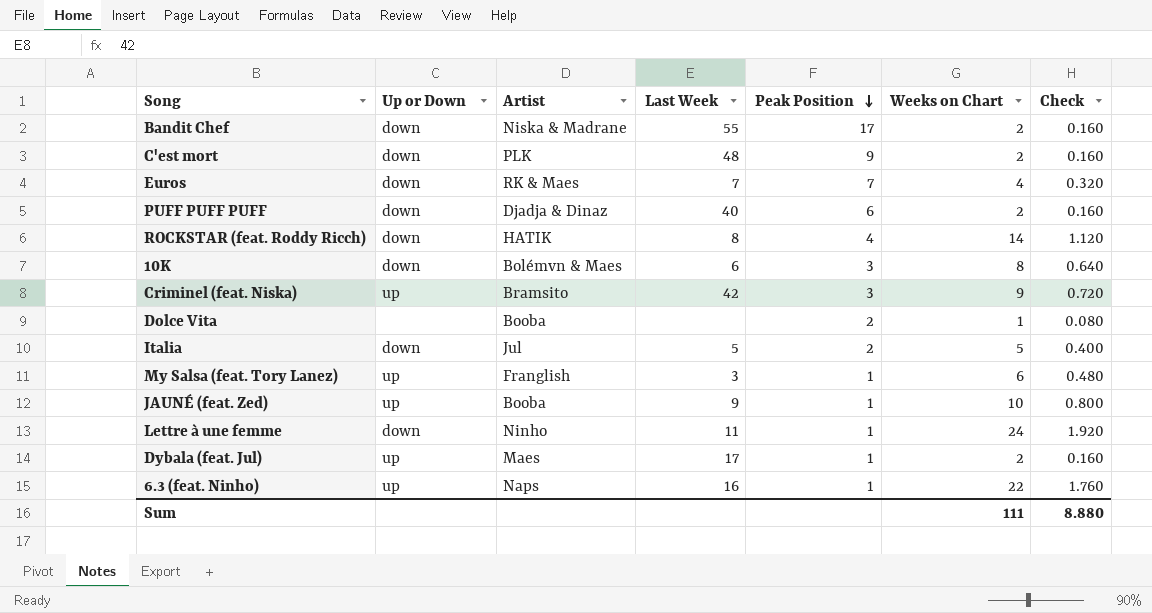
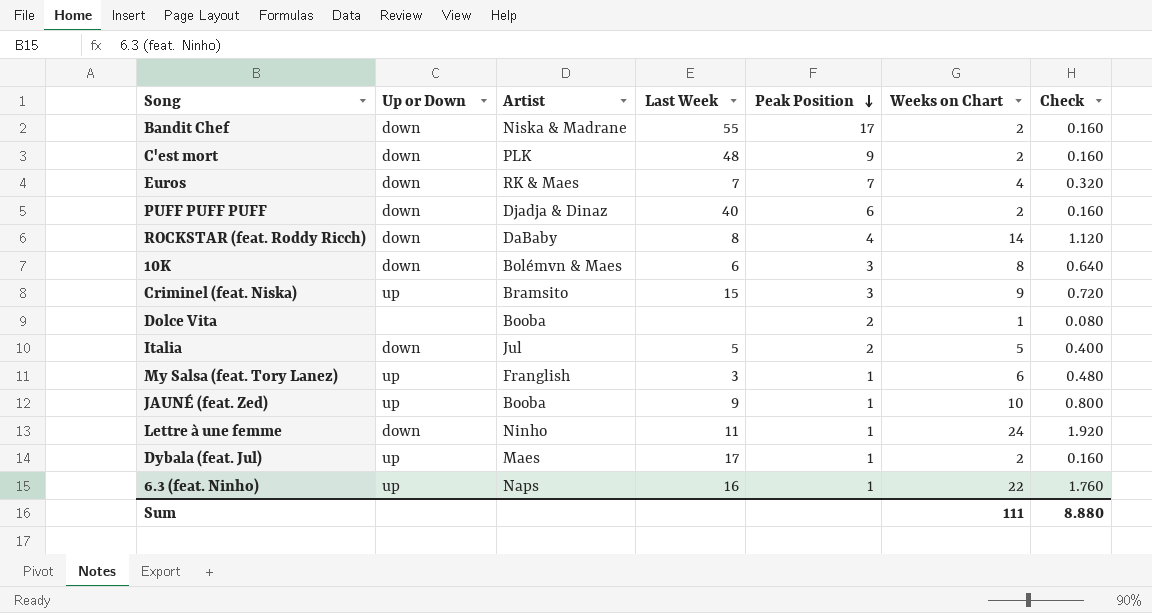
ROCKSTAR (feat. Roddy Ricch) | Artist: HATIK -> DaBaby
Criminel (feat. Niska) | Last Week: 42 -> 15

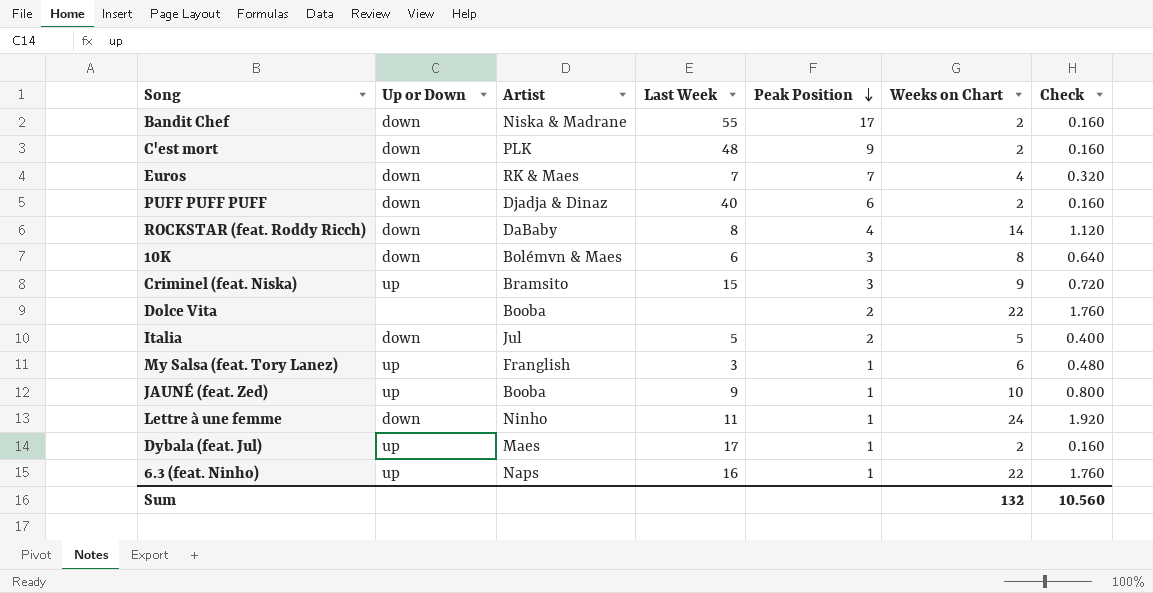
Dolce Vita | Weeks on Chart: 1 -> 22
Dolce Vita | Check: 0.080 -> 1.760
Sum | Weeks on Chart: 111 -> 132
Sum | Check: 8.880 -> 10.560

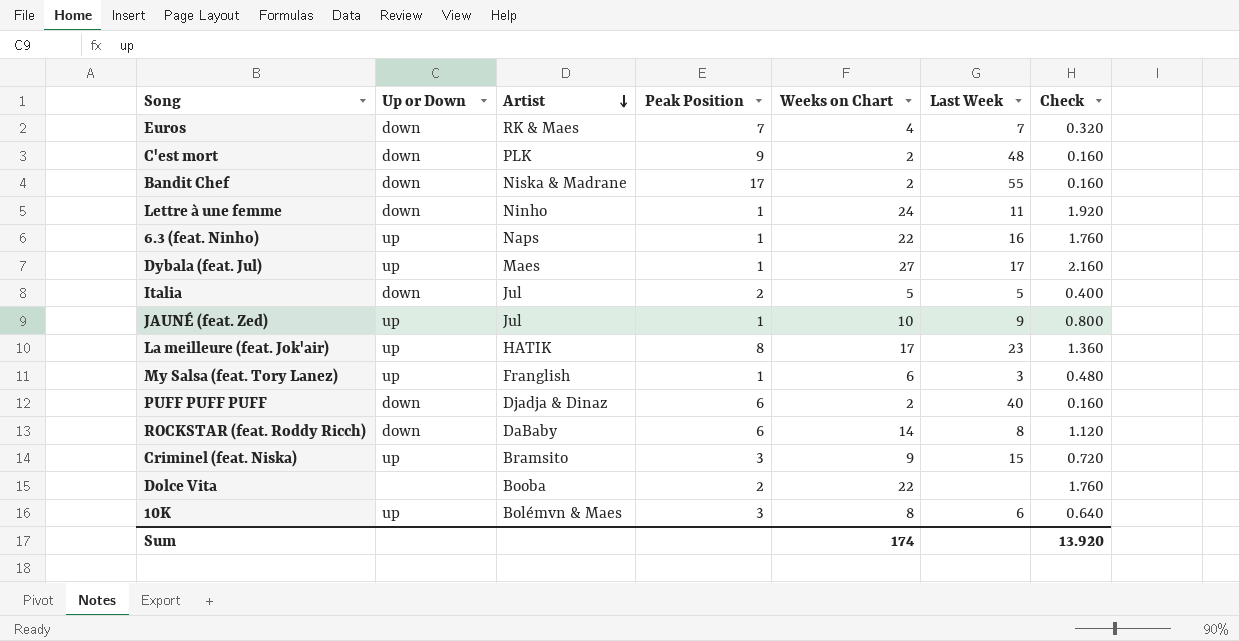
row order: Peak Position descending -> Artist descending
column Last Week | position: 4 -> 6
Dybala (feat. Jul) | Weeks on Chart: 2 -> 27
Dybala (feat. Jul) | Check: 0.160 -> 2.160
JAUNÉ (feat. Zed) | Artist: Booba -> Jul
row La meilleure (feat. Jok'air): none -> up | HATIK | 8 | 17 | 23 | 1.360
ROCKSTAR (feat. Roddy Ricch) | Peak Position: 4 -> 6
10K | Up or Down: down -> up
Sum | Weeks on Chart: 132 -> 174
Sum | Check: 10.560 -> 13.920

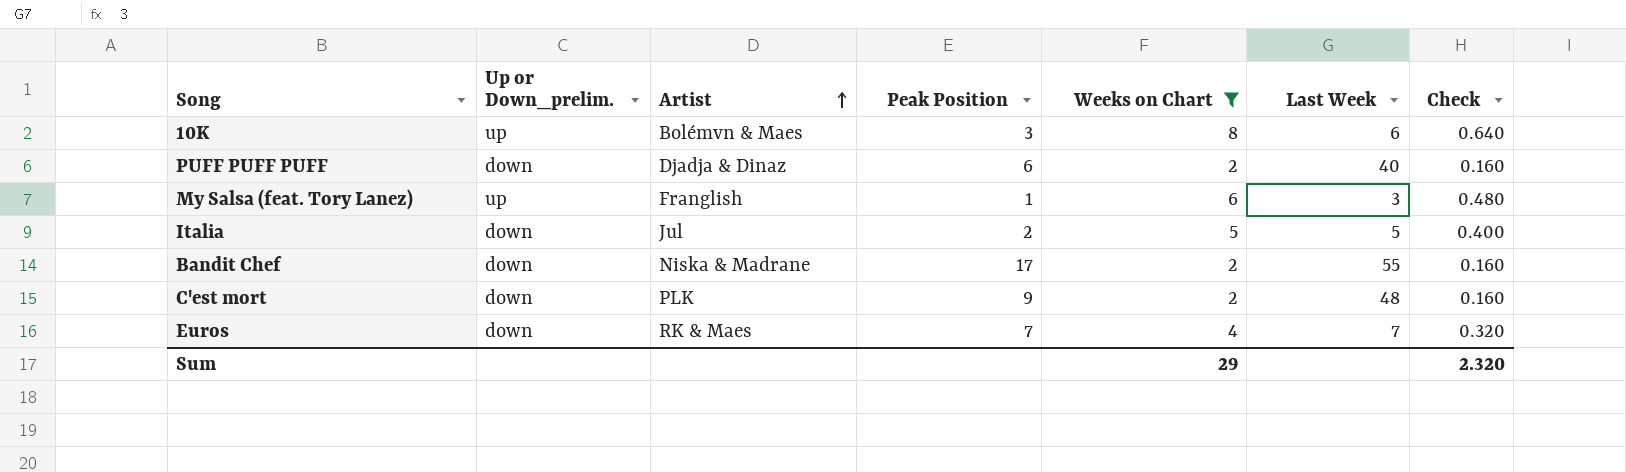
filter: none -> Weeks on Chart <= 8
row order: Artist descending -> Artist ascending
column name: Up or Down -> Up or Down_prelim.
Sum | Weeks on Chart: 174 -> 29
Sum | Check: 13.920 -> 2.320

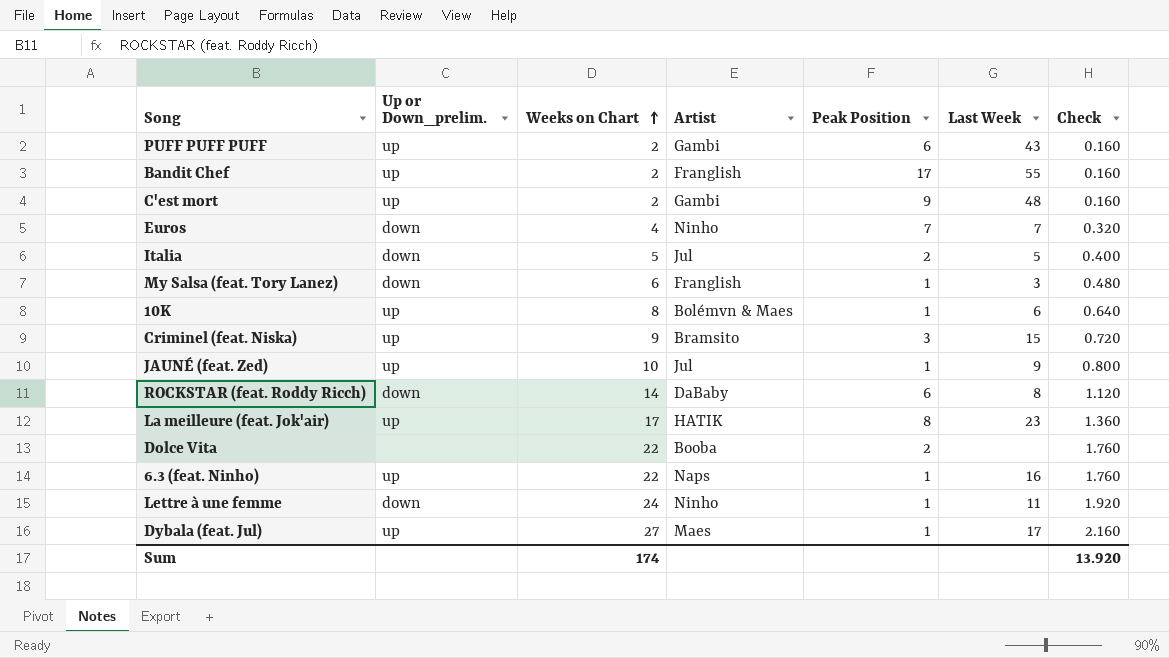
filter: Weeks on Chart <= 8 -> none
row order: Artist ascending -> Weeks on Chart ascending
column Weeks on Chart | position: 5 -> 3
PUFF PUFF PUFF | Up or Down_prelim.: down -> up
PUFF PUFF PUFF | Artist: Djadja & Dinaz -> Gambi
PUFF PUFF PUFF | Last Week: 40 -> 43
Bandit Chef | Up or Down_prelim.: down -> up
Bandit Chef | Artist: Niska & Madrane -> Franglish
C'est mort | Up or Down_prelim.: down -> up
C'est mort | Artist: PLK -> Gambi
Euros | Artist: RK & Maes -> Ninho
My Salsa (feat. Tory Lanez) | Up or Down_prelim.: up -> down
10K | Peak Position: 3 -> 1
Sum | Weeks on Chart: 29 -> 174
Sum | Check: 2.320 -> 13.920

